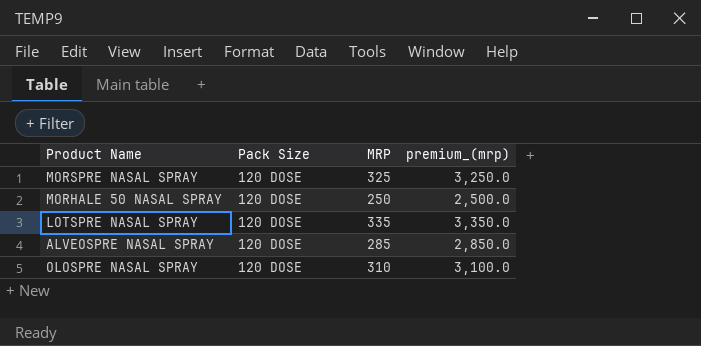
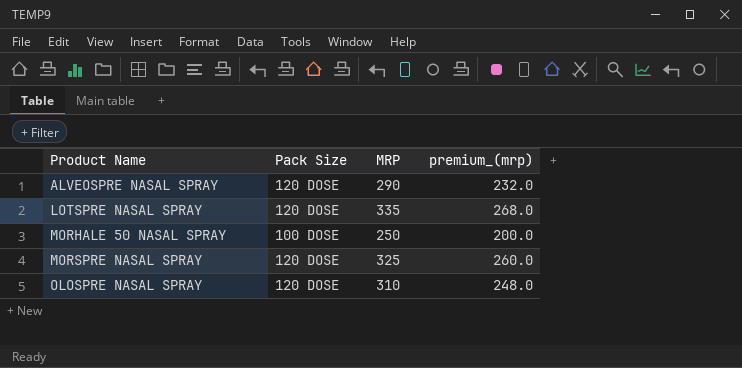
row order: none -> Product Name ascending
column premium_(mrp) | formula: [MRP] * 10 -> [MRP] * 0.8
ALVEOSPRE NASAL SPRAY | MRP: 285 -> 290
MORHALE 50 NASAL SPRAY | Pack Size: 120 DOSE -> 100 DOSE

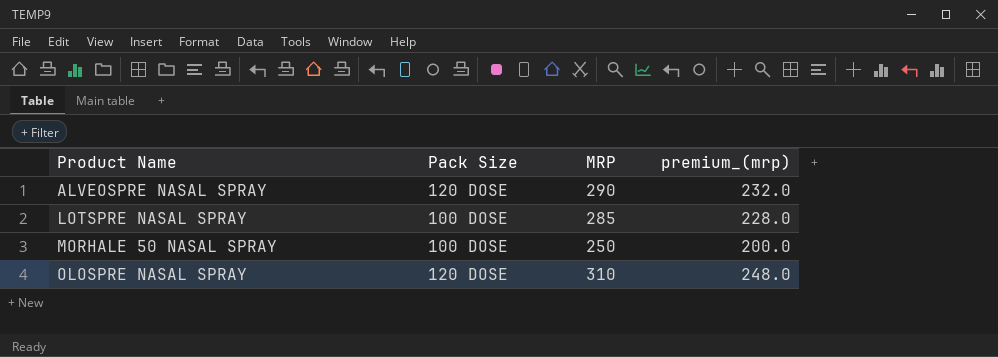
row MORSPRE NASAL SPRAY: 120 DOSE | 325 | 260.0 -> none
LOTSPRE NASAL SPRAY | Pack Size: 120 DOSE -> 100 DOSE
LOTSPRE NASAL SPRAY | MRP: 335 -> 285
LOTSPRE NASAL SPRAY | premium_(mrp): 268.0 -> 228.0

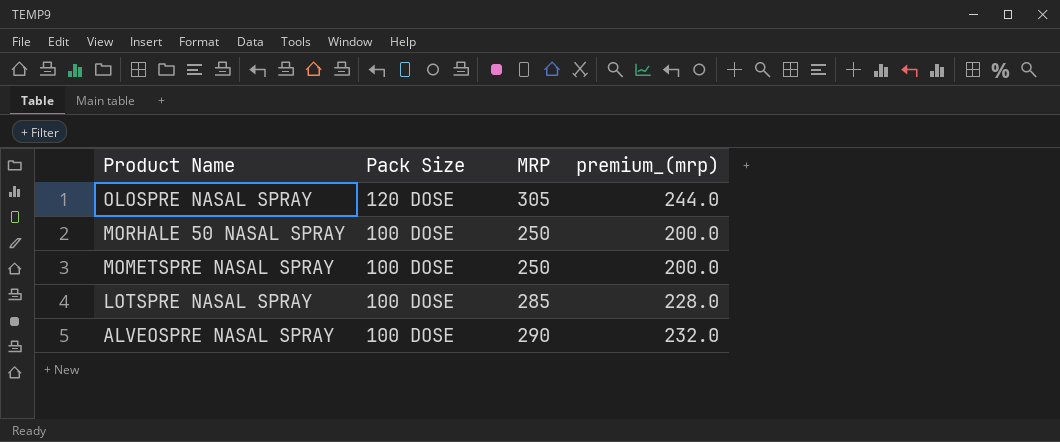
row order: Product Name ascending -> Product Name descending
OLOSPRE NASAL SPRAY | MRP: 310 -> 305
OLOSPRE NASAL SPRAY | premium_(mrp): 248.0 -> 244.0
row MOMETSPRE NASAL SPRAY: none -> 100 DOSE | 250 | 200.0
ALVEOSPRE NASAL SPRAY | Pack Size: 120 DOSE -> 100 DOSE

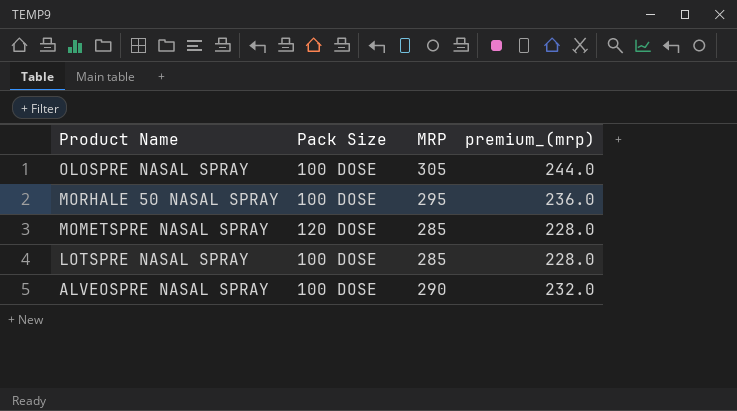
OLOSPRE NASAL SPRAY | Pack Size: 120 DOSE -> 100 DOSE
MORHALE 50 NASAL SPRAY | MRP: 250 -> 295
MORHALE 50 NASAL SPRAY | premium_(mrp): 200.0 -> 236.0
MOMETSPRE NASAL SPRAY | Pack Size: 100 DOSE -> 120 DOSE
MOMETSPRE NASAL SPRAY | MRP: 250 -> 285
MOMETSPRE NASAL SPRAY | premium_(mrp): 200.0 -> 228.0

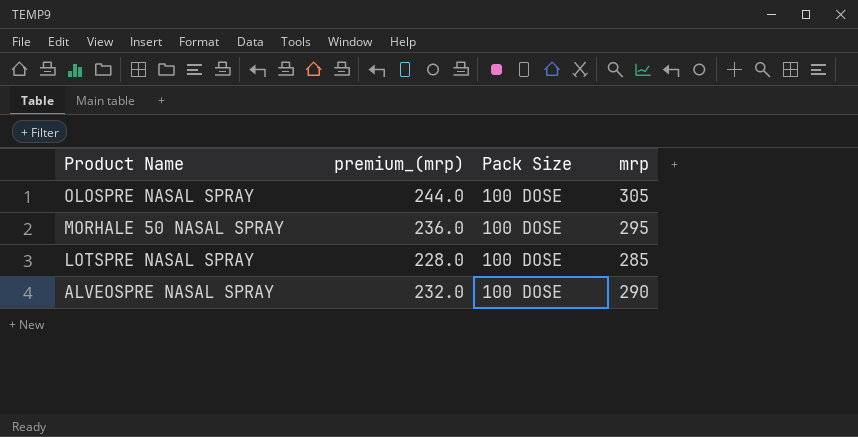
column premium_(mrp) | position: 4 -> 2
column name: MRP -> mrp
row MOMETSPRE NASAL SPRAY: 120 DOSE | 285 | 228.0 -> none

